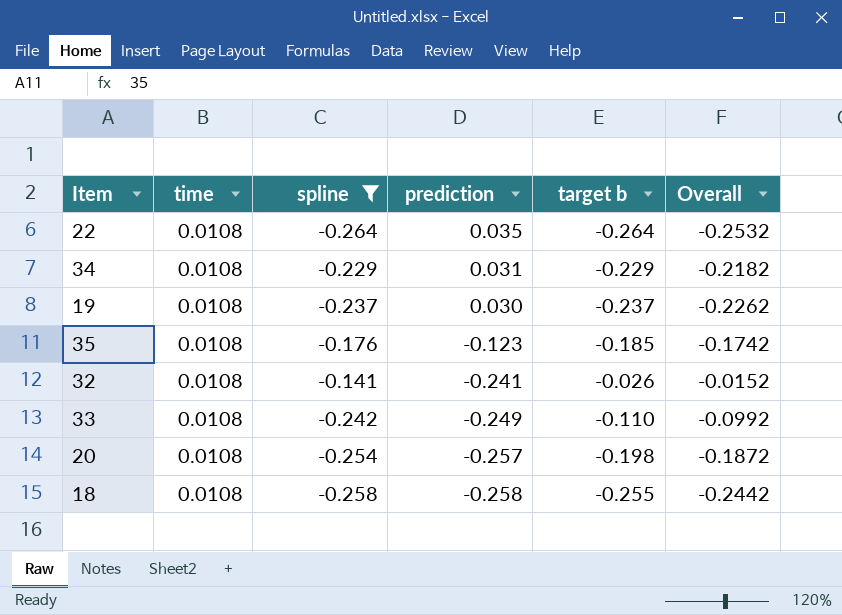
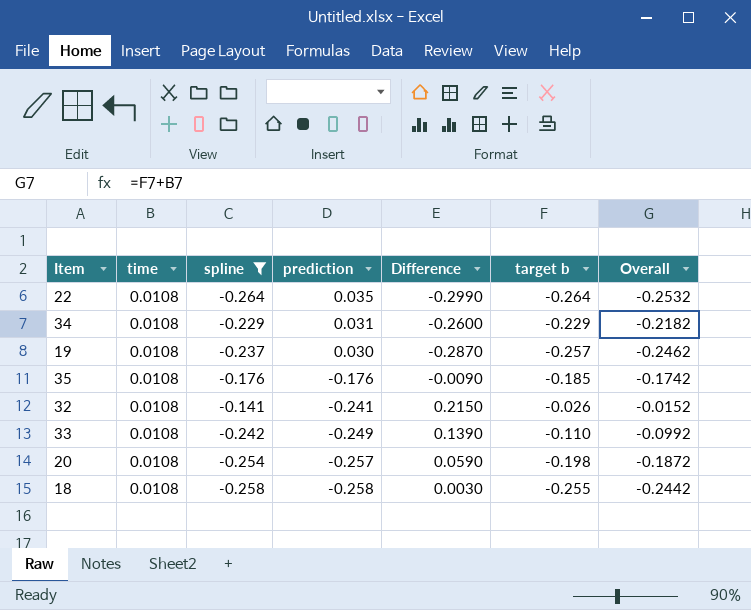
column Difference | formula: none -> [target b] - [prediction]
19 | target b: -0.237 -> -0.257
19 | Overall: -0.2262 -> -0.2462
35 | prediction: -0.123 -> -0.176

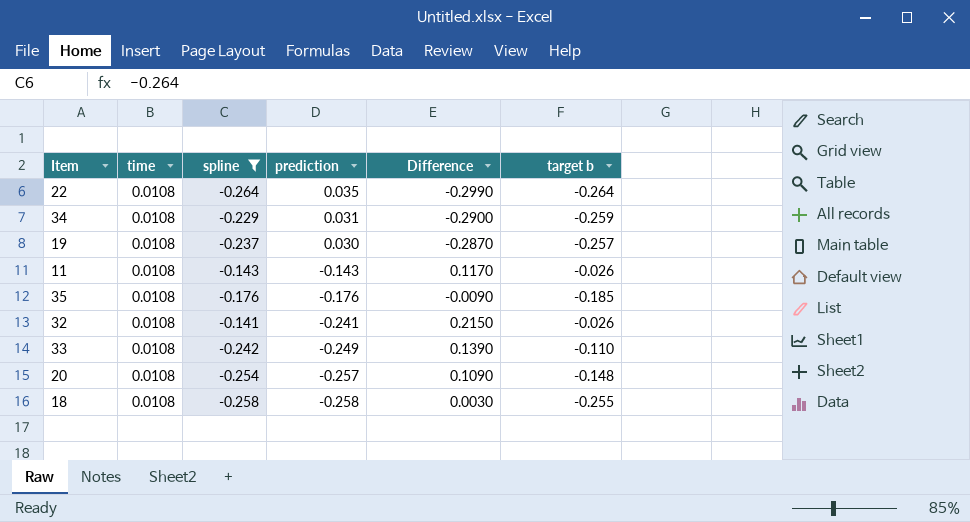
column Overall | formula: [time] + [target b] -> none
34 | Difference: -0.2600 -> -0.2900
34 | target b: -0.229 -> -0.259
row 11: none -> 0.0108 | -0.143 | -0.143 | 0.1170 | -0.026
20 | Difference: 0.0590 -> 0.1090
20 | target b: -0.198 -> -0.148

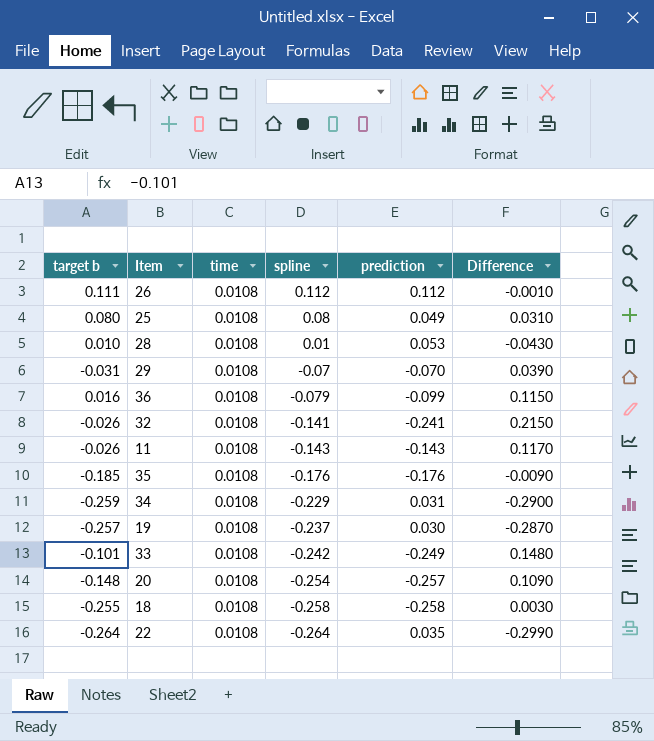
filter: spline <= -0.141 -> none
row order: prediction descending -> spline descending
column target b | position: 6 -> 1
33 | target b: -0.110 -> -0.101
33 | Difference: 0.1390 -> 0.1480

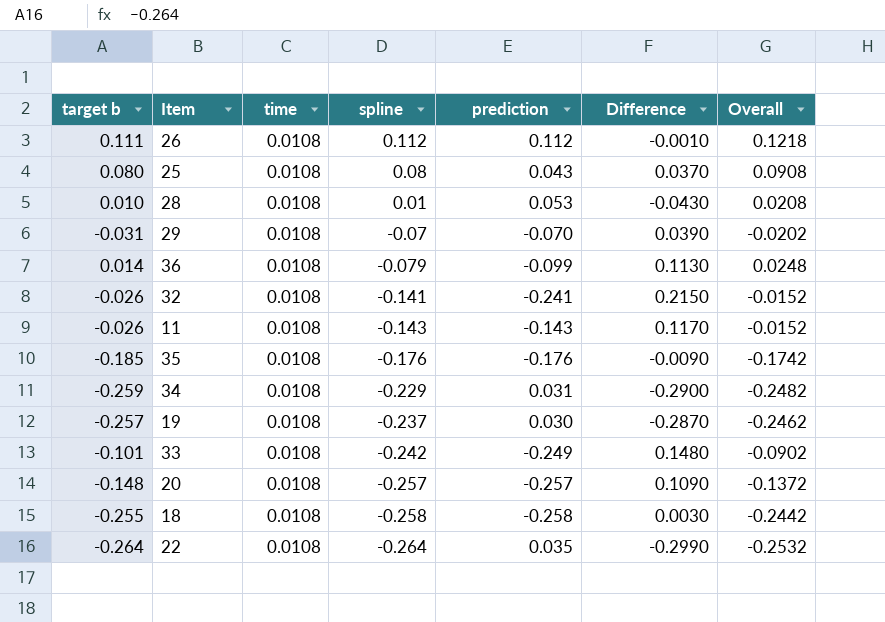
column Overall | formula: none -> [target b] + [time]
25 | prediction: 0.049 -> 0.043
25 | Difference: 0.0310 -> 0.0370
36 | target b: 0.016 -> 0.014
36 | Difference: 0.1150 -> 0.1130
20 | spline: -0.254 -> -0.257

